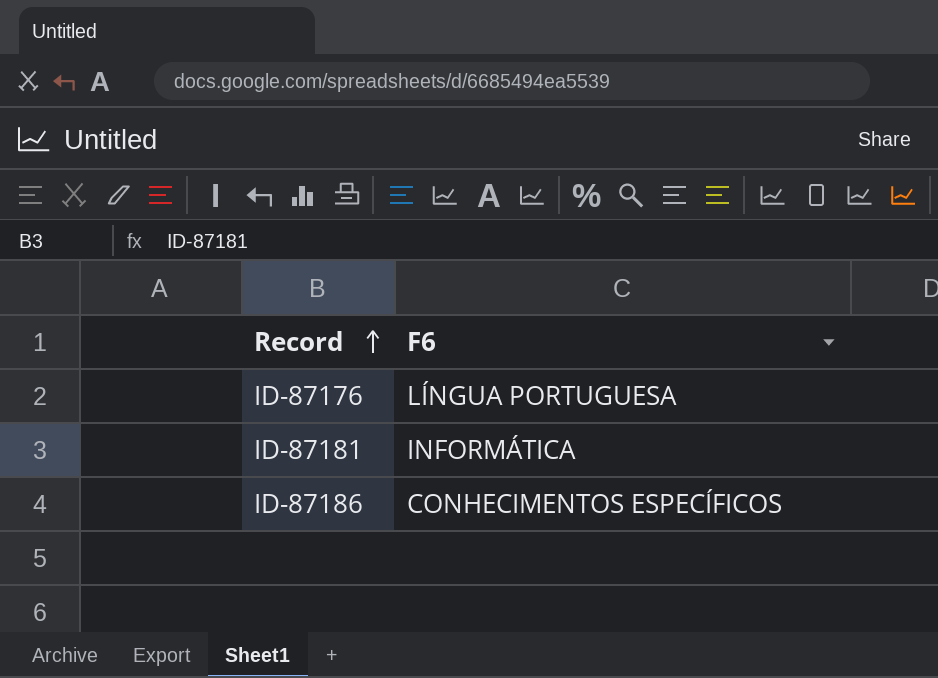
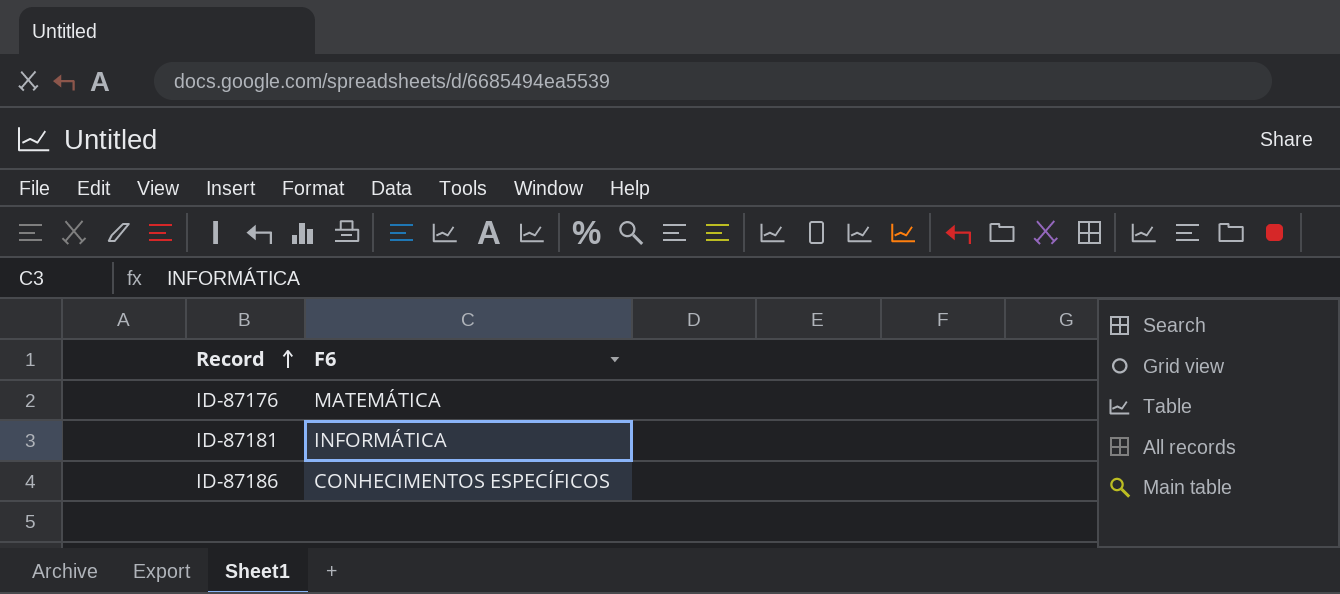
ID-87176 | F6: LÍNGUA PORTUGUESA -> MATEMÁTICA

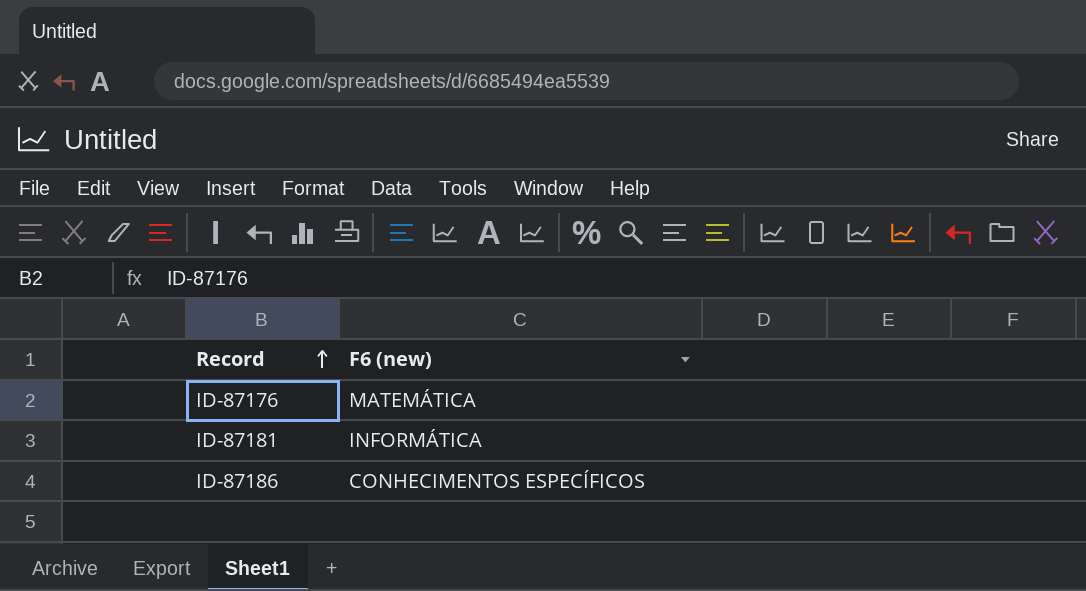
column name: F6 -> F6 (new)

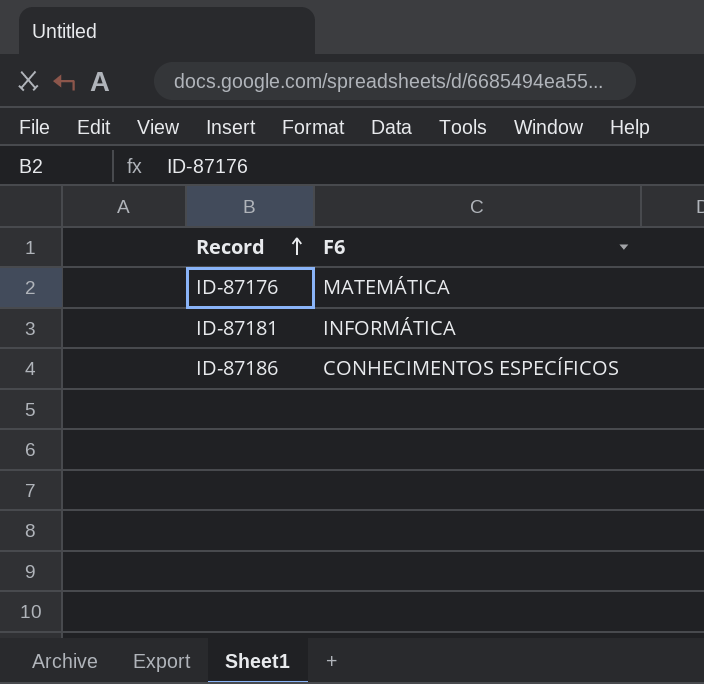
column name: F6 (new) -> F6

